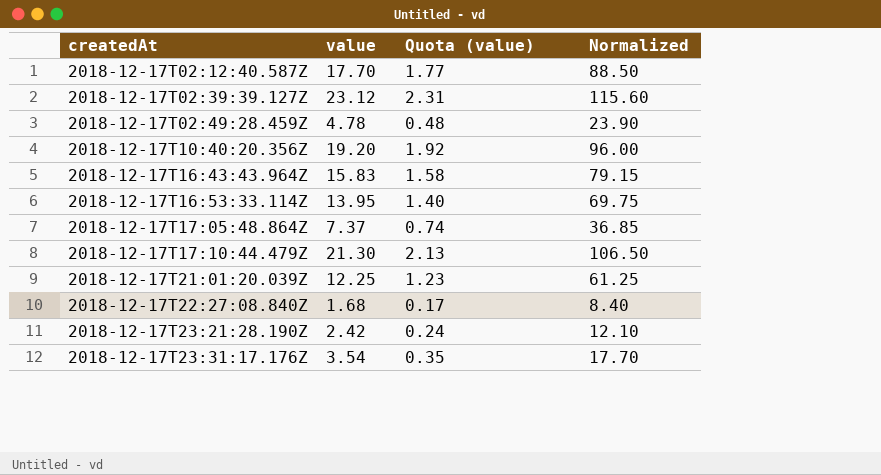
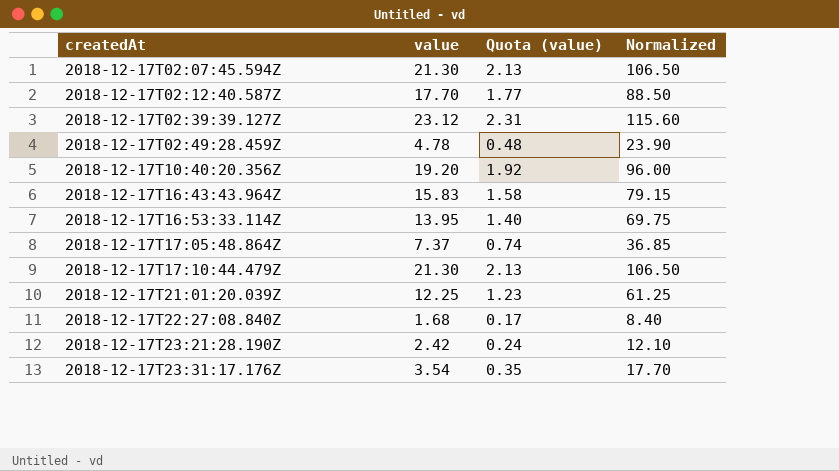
row 2018-12-17T02:07:45.594Z: none -> 21.30 | 2.13 | 106.50

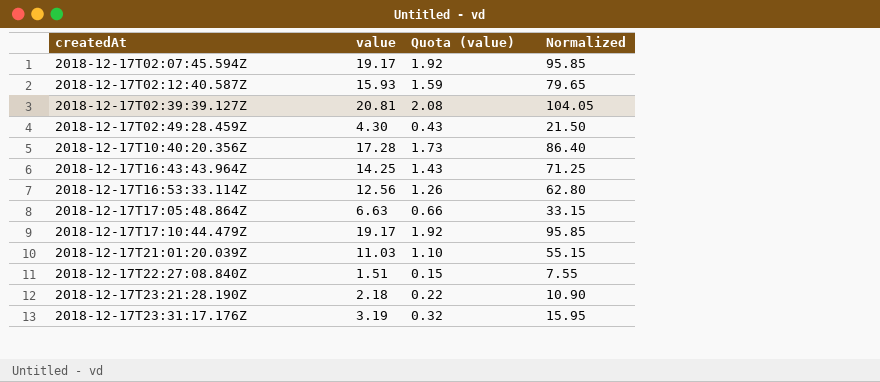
2018-12-17T02:07:45.594Z | value: 21.30 -> 19.17
2018-12-17T02:07:45.594Z | Quota (value): 2.13 -> 1.92
2018-12-17T02:07:45.594Z | Normalized: 106.50 -> 95.85
2018-12-17T02:12:40.587Z | value: 17.70 -> 15.93
2018-12-17T02:12:40.587Z | Quota (value): 1.77 -> 1.59
2018-12-17T02:12:40.587Z | Normalized: 88.50 -> 79.65
2018-12-17T02:39:39.127Z | value: 23.12 -> 20.81
2018-12-17T02:39:39.127Z | Quota (value): 2.31 -> 2.08
2018-12-17T02:39:39.127Z | Normalized: 115.60 -> 104.05
2018-12-17T02:49:28.459Z | value: 4.78 -> 4.30
2018-12-17T02:49:28.459Z | Quota (value): 0.48 -> 0.43
2018-12-17T02:49:28.459Z | Normalized: 23.90 -> 21.50
2018-12-17T10:40:20.356Z | value: 19.20 -> 17.28
2018-12-17T10:40:20.356Z | Quota (value): 1.92 -> 1.73
2018-12-17T10:40:20.356Z | Normalized: 96.00 -> 86.40
2018-12-17T16:43:43.964Z | value: 15.83 -> 14.25
2018-12-17T16:43:43.964Z | Quota (value): 1.58 -> 1.43
2018-12-17T16:43:43.964Z | Normalized: 79.15 -> 71.25
2018-12-17T16:53:33.114Z | value: 13.95 -> 12.56
2018-12-17T16:53:33.114Z | Quota (value): 1.40 -> 1.26
2018-12-17T16:53:33.114Z | Normalized: 69.75 -> 62.80
2018-12-17T17:05:48.864Z | value: 7.37 -> 6.63
2018-12-17T17:05:48.864Z | Quota (value): 0.74 -> 0.66
2018-12-17T17:05:48.864Z | Normalized: 36.85 -> 33.15
2018-12-17T17:10:44.479Z | value: 21.30 -> 19.17
2018-12-17T17:10:44.479Z | Quota (value): 2.13 -> 1.92
2018-12-17T17:10:44.479Z | Normalized: 106.50 -> 95.85
2018-12-17T21:01:20.039Z | value: 12.25 -> 11.03
2018-12-17T21:01:20.039Z | Quota (value): 1.23 -> 1.10
2018-12-17T21:01:20.039Z | Normalized: 61.25 -> 55.15
2018-12-17T22:27:08.840Z | value: 1.68 -> 1.51
2018-12-17T22:27:08.840Z | Quota (value): 0.17 -> 0.15
2018-12-17T22:27:08.840Z | Normalized: 8.40 -> 7.55
2018-12-17T23:21:28.190Z | value: 2.42 -> 2.18
2018-12-17T23:21:28.190Z | Quota (value): 0.24 -> 0.22
2018-12-17T23:21:28.190Z | Normalized: 12.10 -> 10.90
2018-12-17T23:31:17.176Z | value: 3.54 -> 3.19
2018-12-17T23:31:17.176Z | Quota (value): 0.35 -> 0.32
2018-12-17T23:31:17.176Z | Normalized: 17.70 -> 15.95

